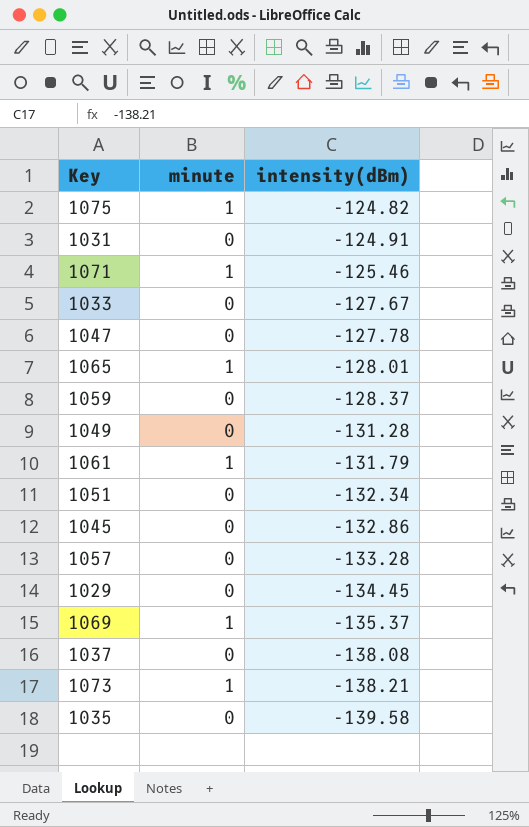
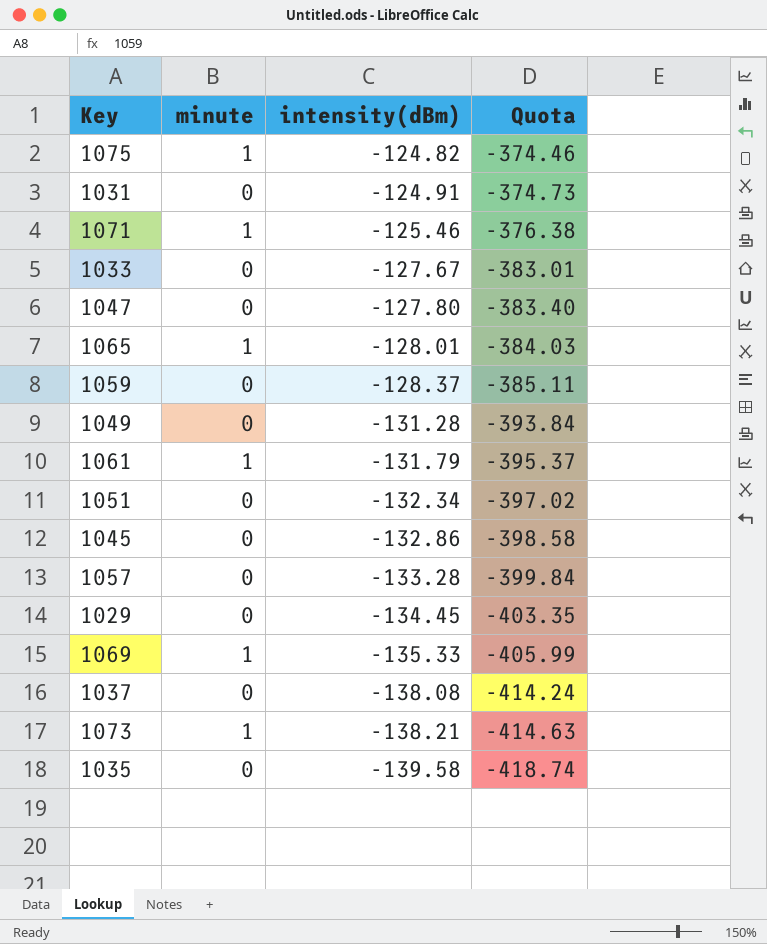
column Quota | formula: none -> [intensity(dBm)] * 3
1047 | intensity(dBm): -127.78 -> -127.80
1069 | intensity(dBm): -135.37 -> -135.33

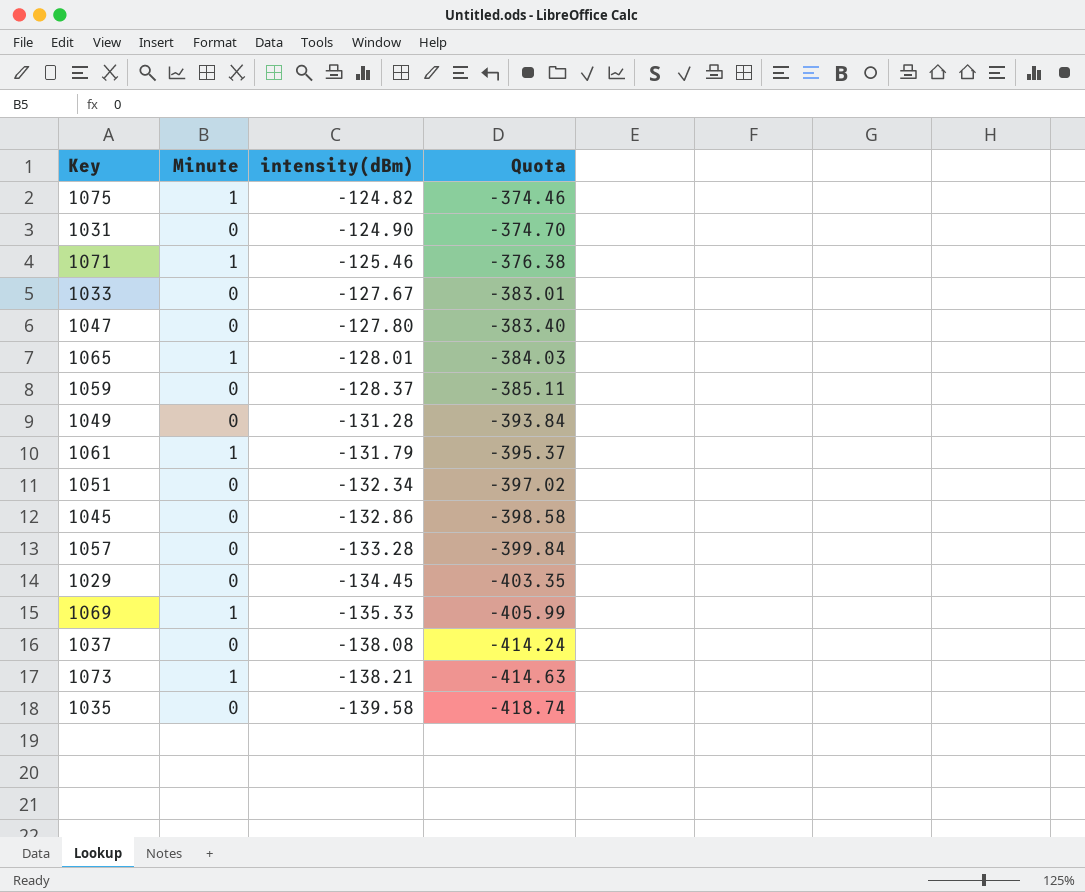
column name: minute -> Minute
1031 | intensity(dBm): -124.91 -> -124.90
1031 | Quota: -374.73 -> -374.70

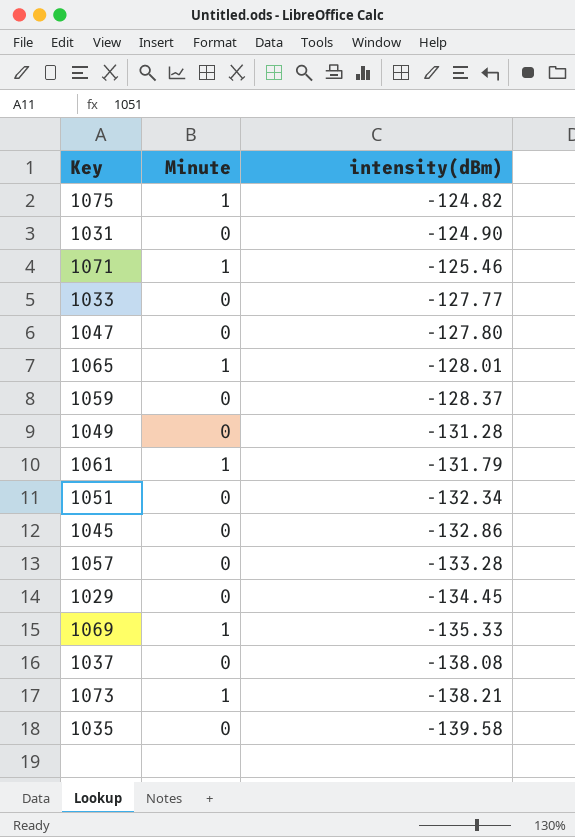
column Quota | formula: [intensity(dBm)] * 3 -> none
1033 | intensity(dBm): -127.67 -> -127.77

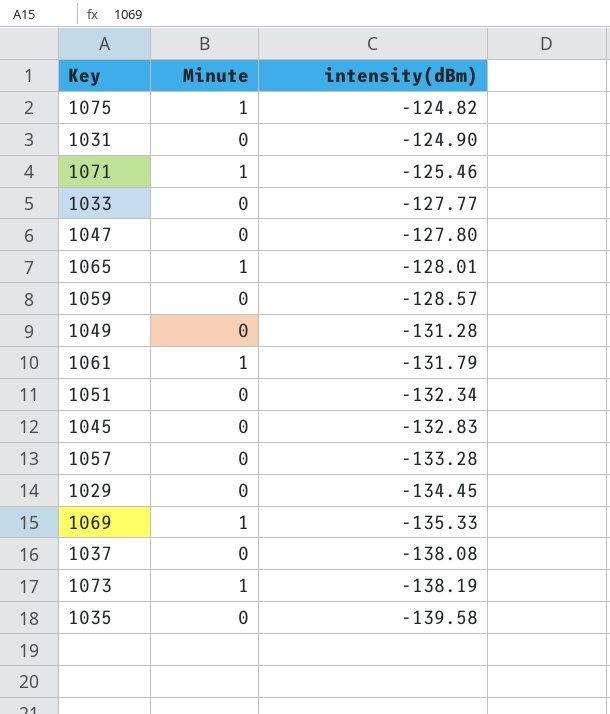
1059 | intensity(dBm): -128.37 -> -128.57
1045 | intensity(dBm): -132.86 -> -132.83
1073 | intensity(dBm): -138.21 -> -138.19

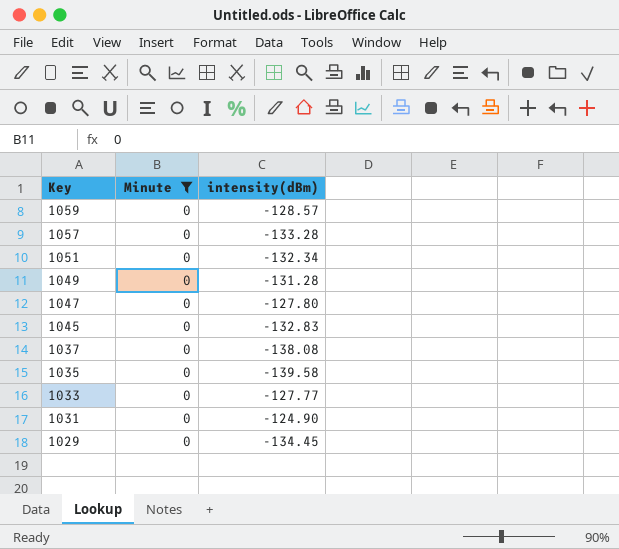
filter: none -> Minute = 0
row order: intensity(dBm) descending -> Key descending

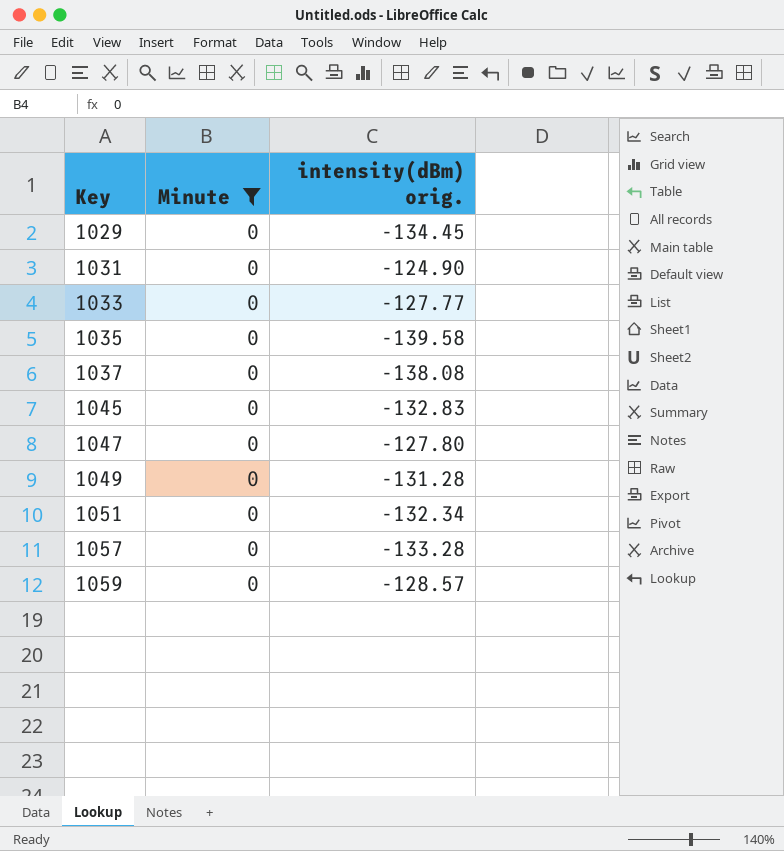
row order: Key descending -> Key ascending
column name: intensity(dBm) -> intensity(dBm) orig.

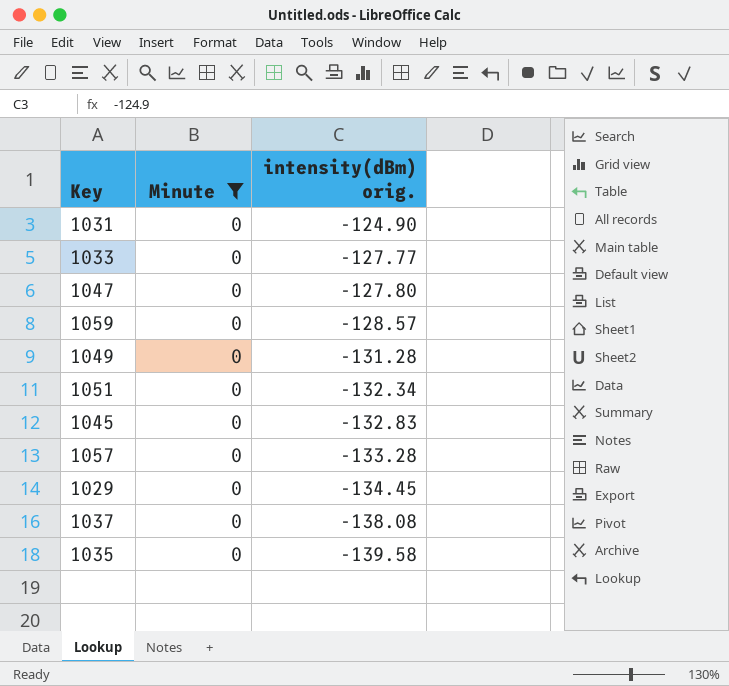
row order: Key ascending -> intensity(dBm) orig. descending

